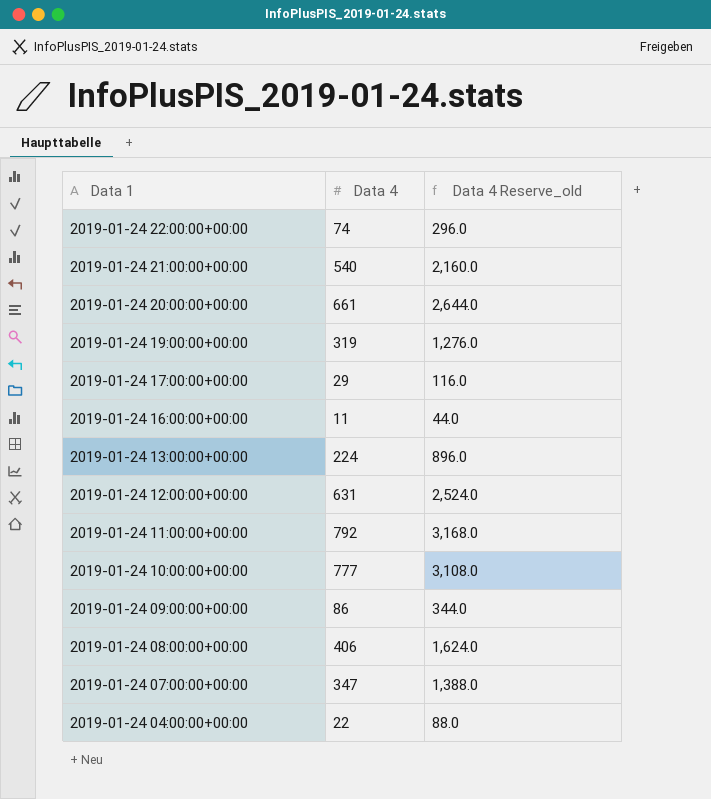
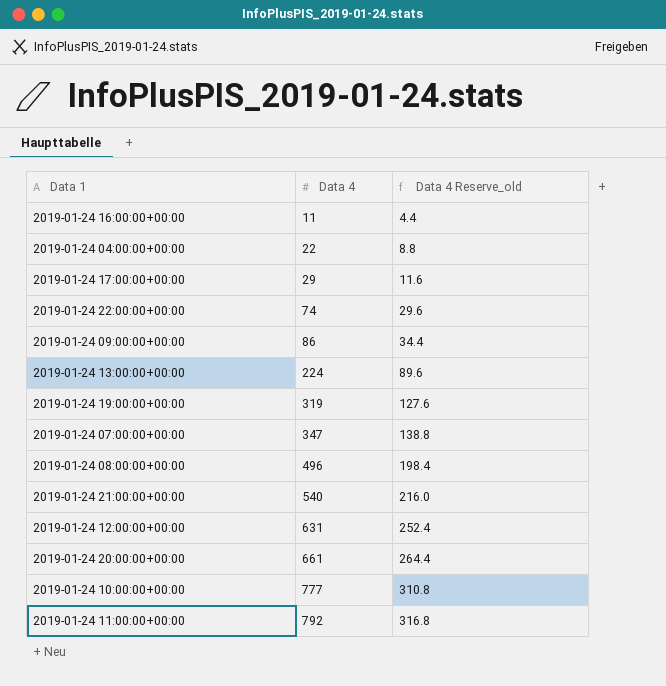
row order: Data 1 descending -> Data 4 ascending
column Data 4 Reserve_old | formula: [Data 4] * 4 -> [Data 4] * 0.4
2019-01-24 08:00:00+00:00 | Data 4: 406 -> 496

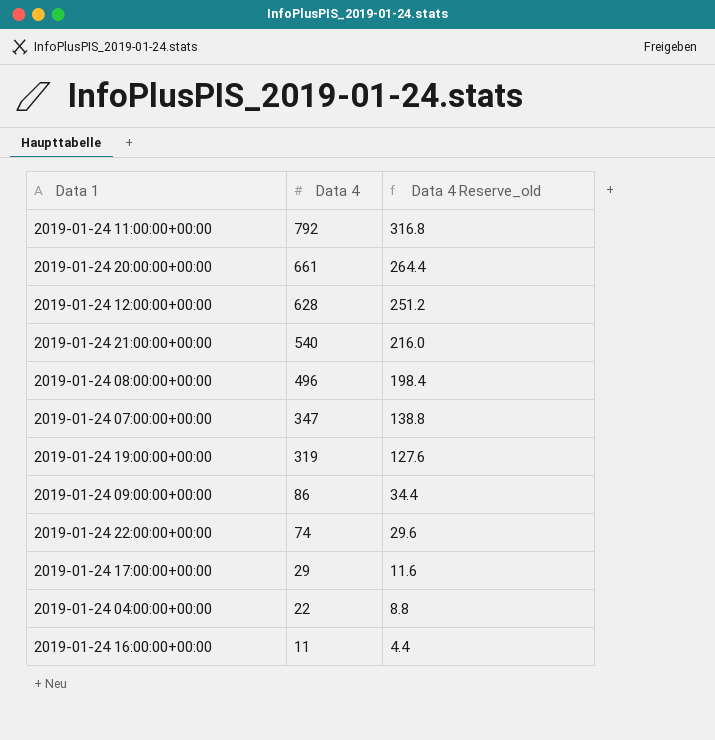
row order: Data 4 ascending -> Data 4 descending
row 2019-01-24 13:00:00+00:00: 224 | 89.6 -> none
row 2019-01-24 10:00:00+00:00: 777 | 310.8 -> none
2019-01-24 12:00:00+00:00 | Data 4: 631 -> 628
2019-01-24 12:00:00+00:00 | Data 4 Reserve_old: 252.4 -> 251.2

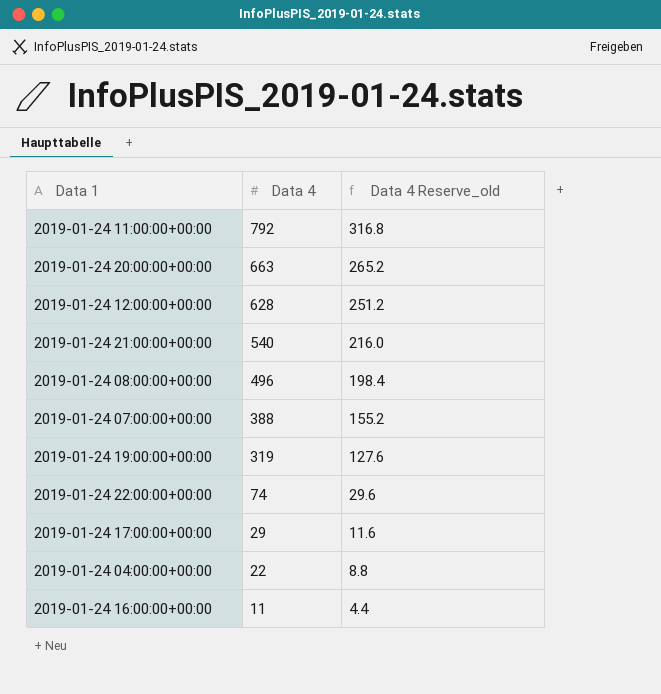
row 2019-01-24 09:00:00+00:00: 86 | 34.4 -> none
2019-01-24 20:00:00+00:00 | Data 4: 661 -> 663
2019-01-24 20:00:00+00:00 | Data 4 Reserve_old: 264.4 -> 265.2
2019-01-24 07:00:00+00:00 | Data 4: 347 -> 388
2019-01-24 07:00:00+00:00 | Data 4 Reserve_old: 138.8 -> 155.2

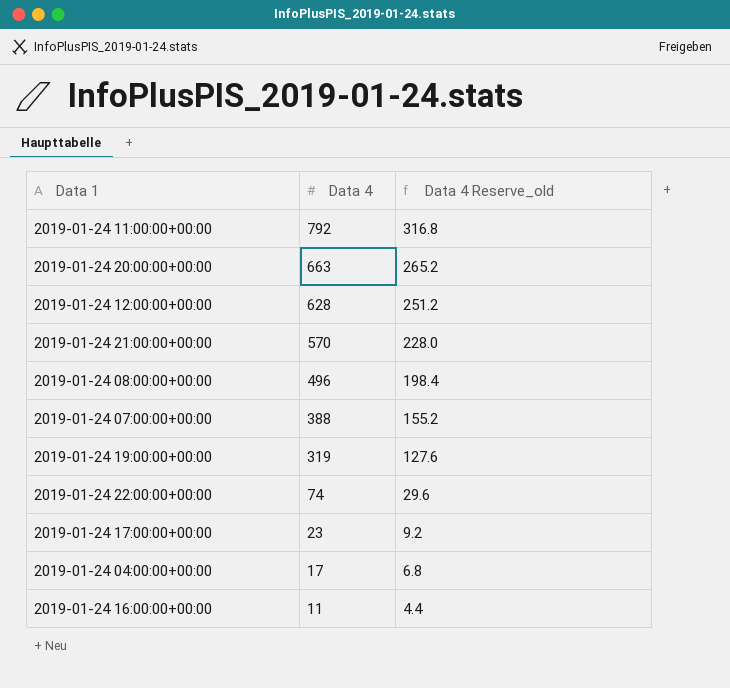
2019-01-24 21:00:00+00:00 | Data 4: 540 -> 570
2019-01-24 21:00:00+00:00 | Data 4 Reserve_old: 216.0 -> 228.0
2019-01-24 17:00:00+00:00 | Data 4: 29 -> 23
2019-01-24 17:00:00+00:00 | Data 4 Reserve_old: 11.6 -> 9.2
2019-01-24 04:00:00+00:00 | Data 4: 22 -> 17
2019-01-24 04:00:00+00:00 | Data 4 Reserve_old: 8.8 -> 6.8

